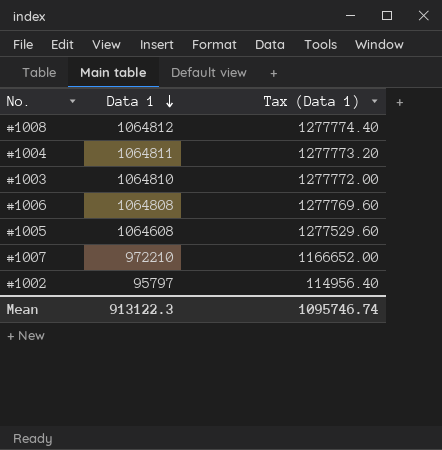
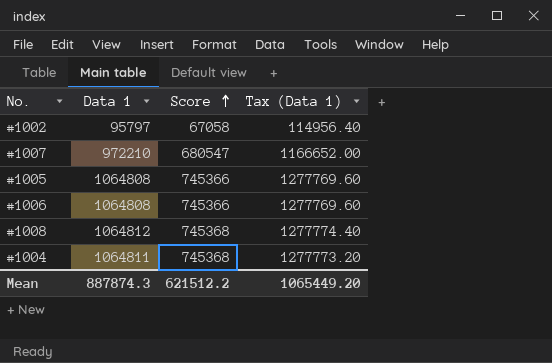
row order: Data 1 descending -> Score ascending
column Score | formula: none -> [Data 1] * 0.7
row #1003: 1064810 | 1277772.00 -> none
#1005 | Data 1: 1064608 -> 1064808
#1005 | Tax (Data 1): 1277529.60 -> 1277769.60
Mean | Data 1: 913122.3 -> 887874.3
Mean | Tax (Data 1): 1095746.74 -> 1065449.20

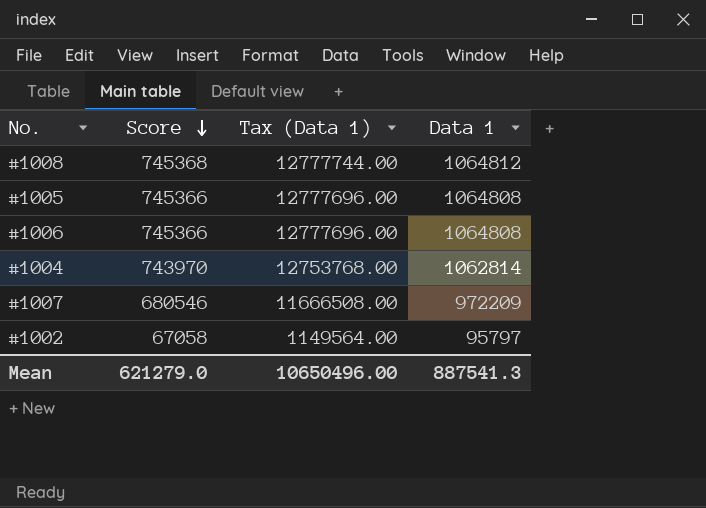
row order: Score ascending -> Score descending
column Tax (Data 1) | formula: [Data 1] * 1.2 -> [Data 1] * 12
column Data 1 | position: 2 -> 4
#1004 | Score: 745368 -> 743970
#1004 | Data 1: 1064811 -> 1062814
#1007 | Score: 680547 -> 680546
#1007 | Data 1: 972210 -> 972209
Mean | Score: 621512.2 -> 621279.0
Mean | Tax (Data 1): 1065449.20 -> 10650496.00
Mean | Data 1: 887874.3 -> 887541.3

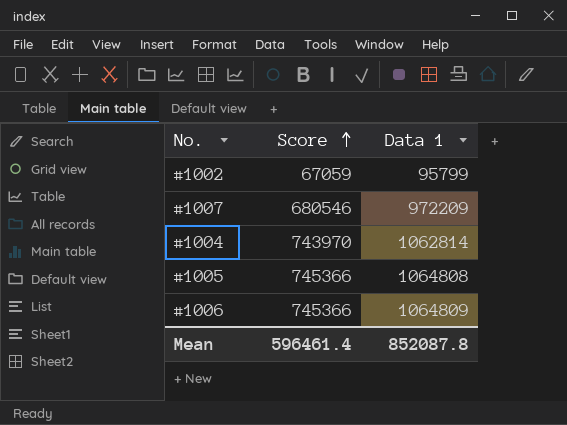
row order: Score descending -> Score ascending
column Tax (Data 1) | formula: [Data 1] * 12 -> none
row #1008: 745368 | 12777744.00 | 1064812 -> none
#1002 | Score: 67058 -> 67059
#1002 | Data 1: 95797 -> 95799
#1006 | Data 1: 1064808 -> 1064809
Mean | Score: 621279.0 -> 596461.4
Mean | Data 1: 887541.3 -> 852087.8

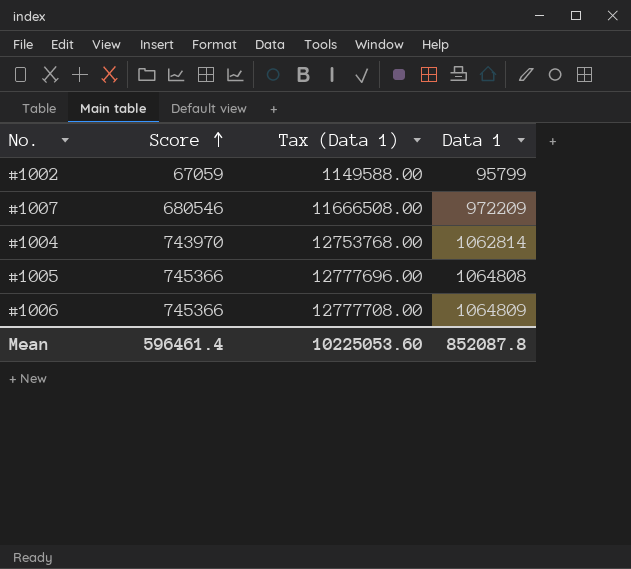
column Tax (Data 1) | formula: none -> [Data 1] * 12

